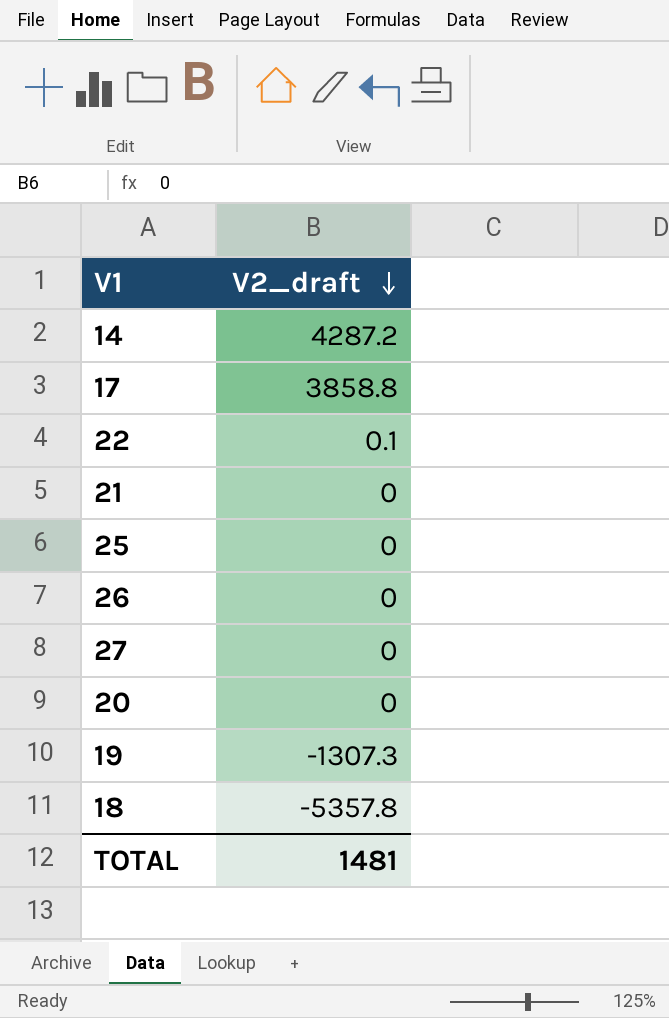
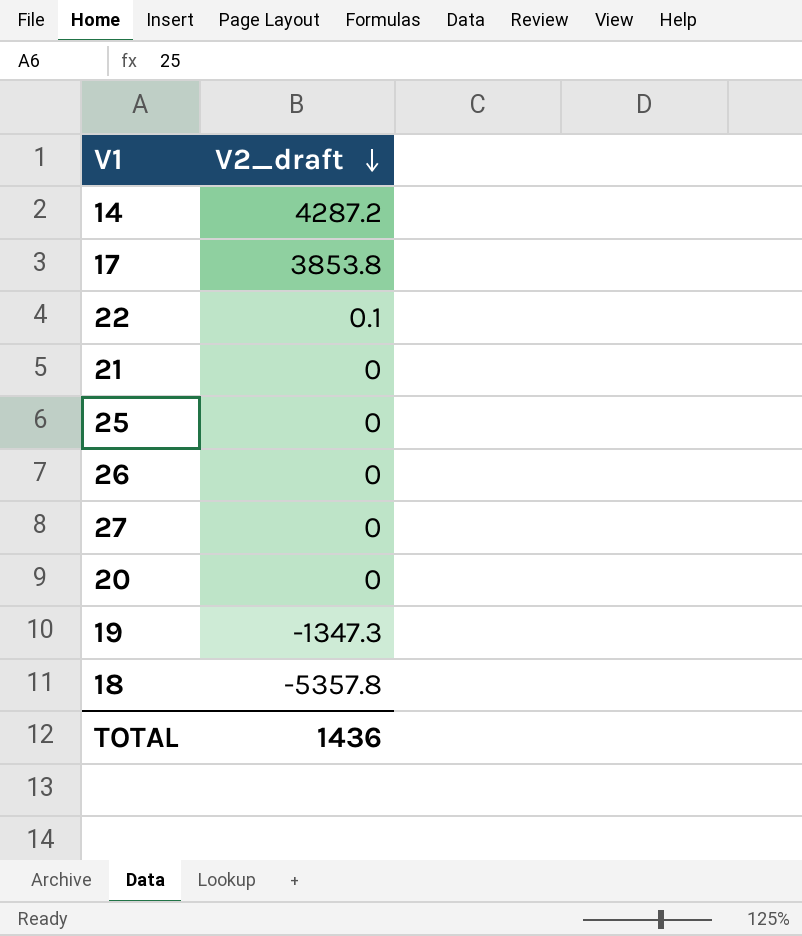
17 | V2_draft: 3858.8 -> 3853.8
19 | V2_draft: -1307.3 -> -1347.3
TOTAL | V2_draft: 1481 -> 1436

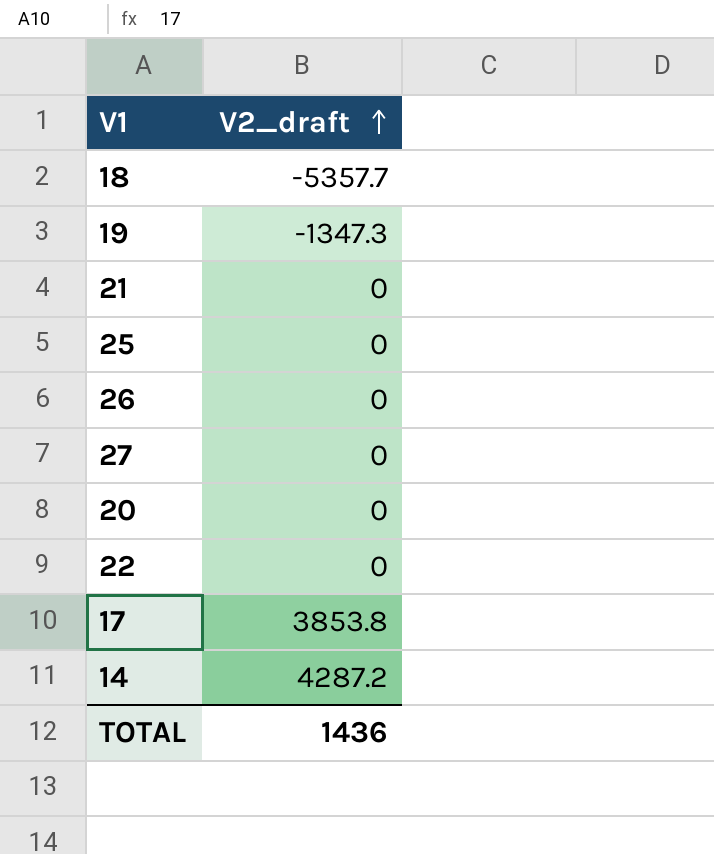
row order: V2_draft descending -> V2_draft ascending
18 | V2_draft: -5357.8 -> -5357.7
22 | V2_draft: 0.1 -> 0

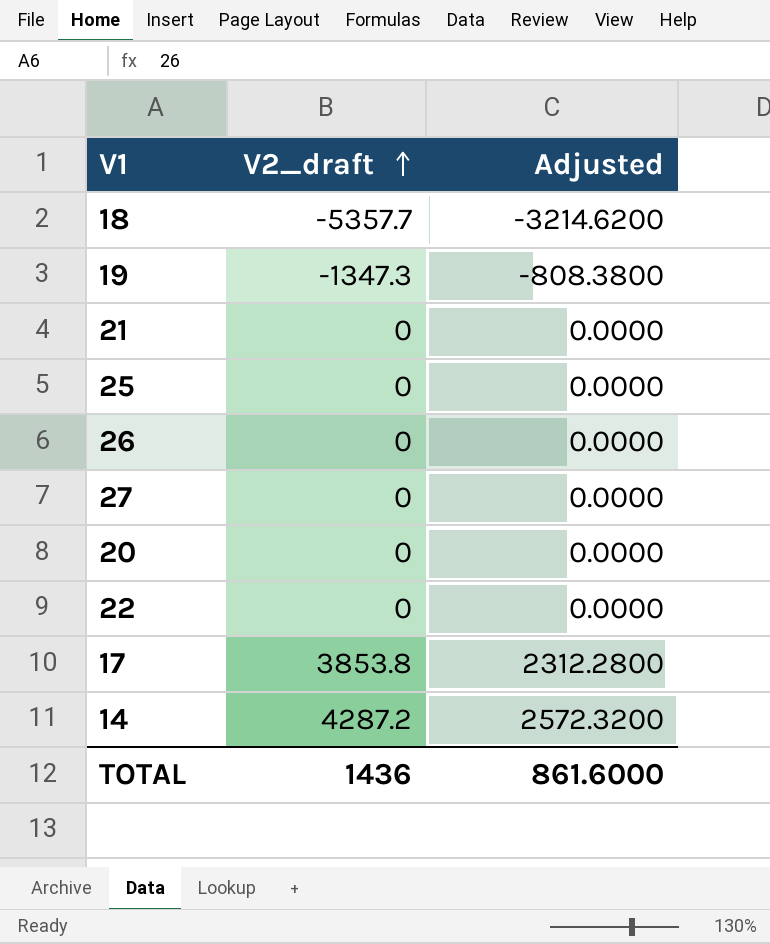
column Adjusted | formula: none -> [V2_draft] * 0.6

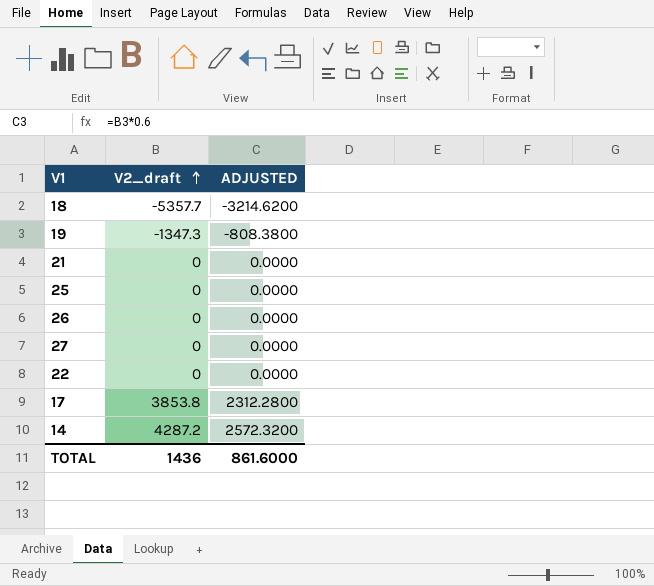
column name: Adjusted -> ADJUSTED
row 20: 0 | 0.0000 -> none

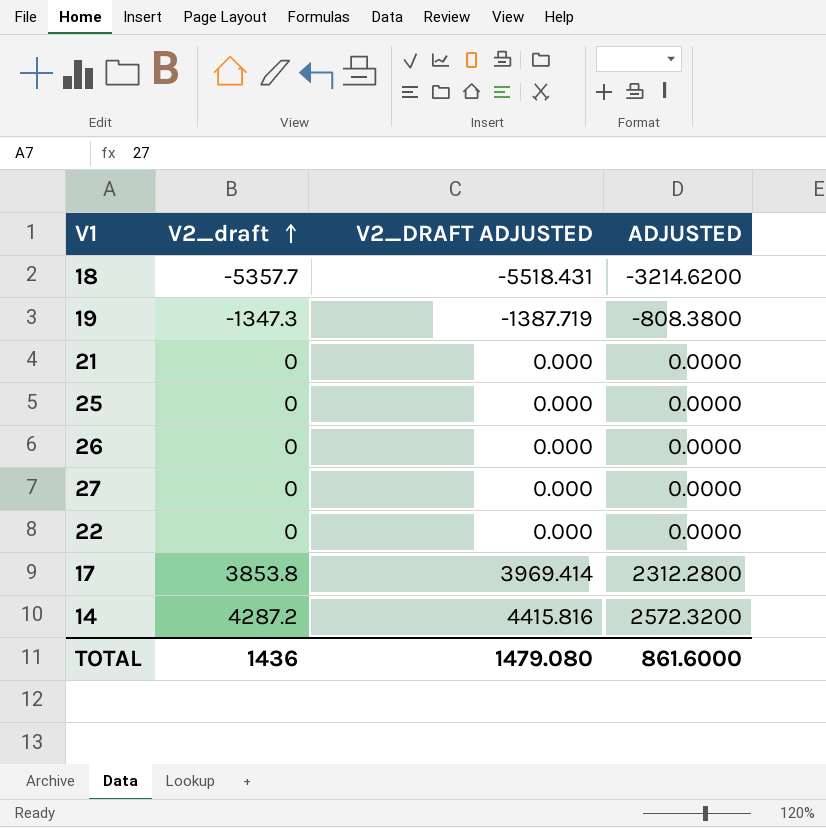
column V2_DRAFT ADJUSTED | formula: none -> [V2_draft] * 1.03

